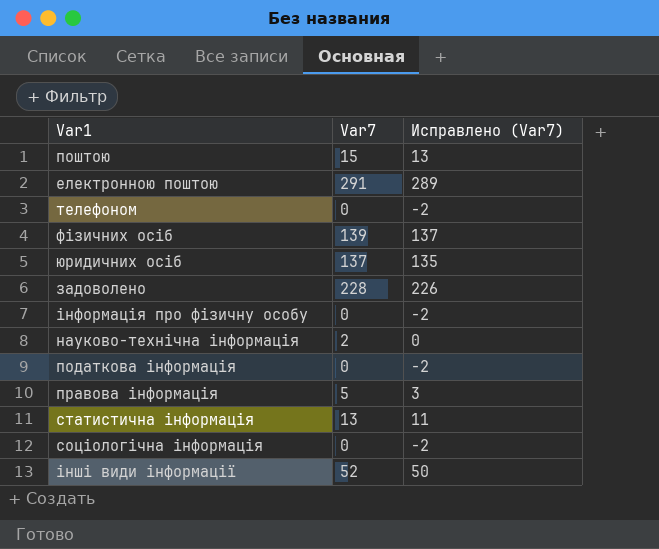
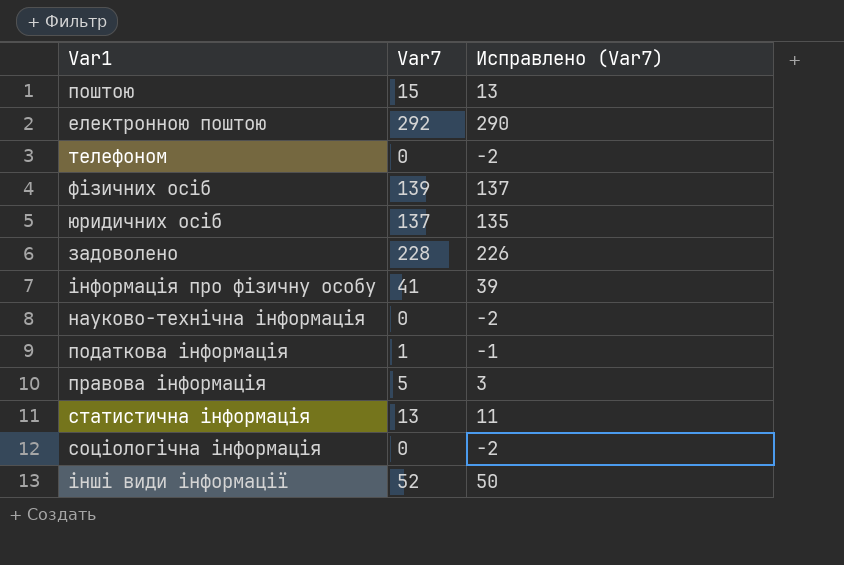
електронною поштою | Var7: 291 -> 292
електронною поштою | Исправлено (Var7): 289 -> 290
інформація про фізичну особу | Var7: 0 -> 41
інформація про фізичну особу | Исправлено (Var7): -2 -> 39
науково-технічна інформація | Var7: 2 -> 0
науково-технічна інформація | Исправлено (Var7): 0 -> -2
податкова інформація | Var7: 0 -> 1
податкова інформація | Исправлено (Var7): -2 -> -1

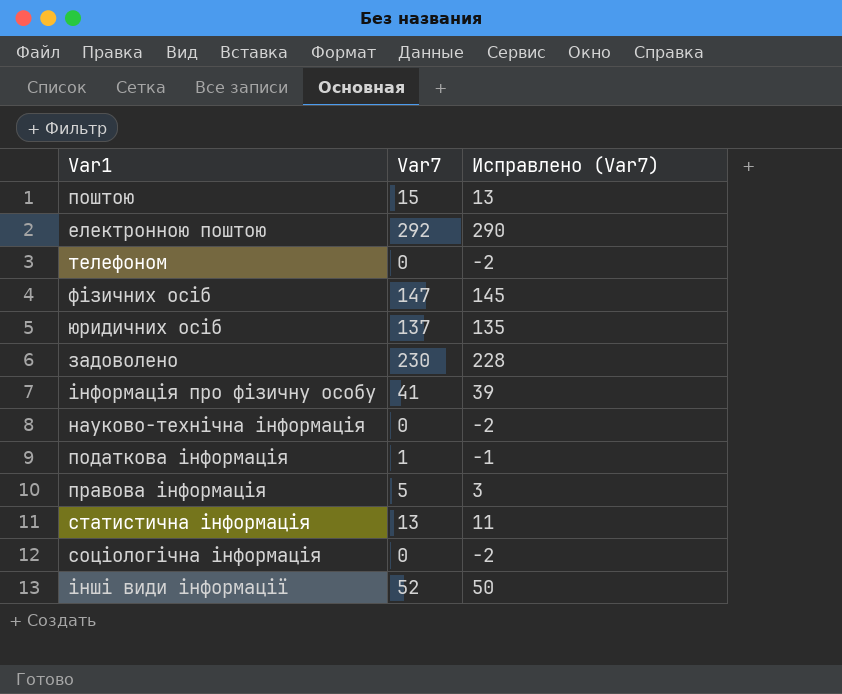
фізичних осіб | Var7: 139 -> 147
фізичних осіб | Исправлено (Var7): 137 -> 145
задоволено | Var7: 228 -> 230
задоволено | Исправлено (Var7): 226 -> 228

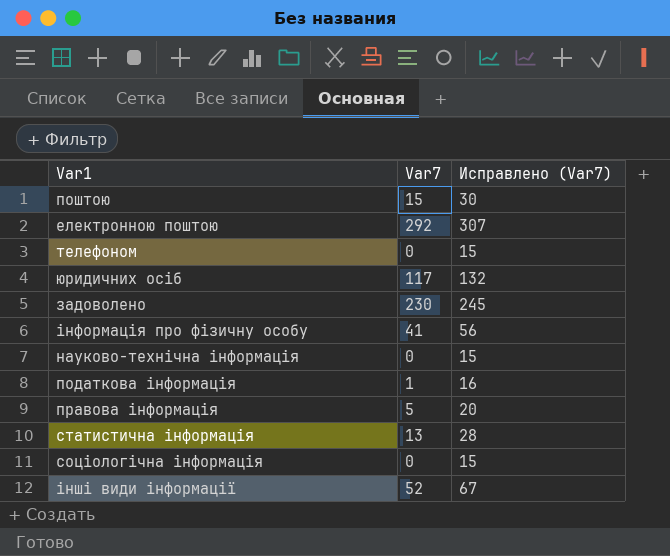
column Исправлено (Var7) | formula: [Var7] - 2 -> [Var7] + 15
row фізичних осіб: 147 | 145 -> none
юридичних осіб | Var7: 137 -> 117

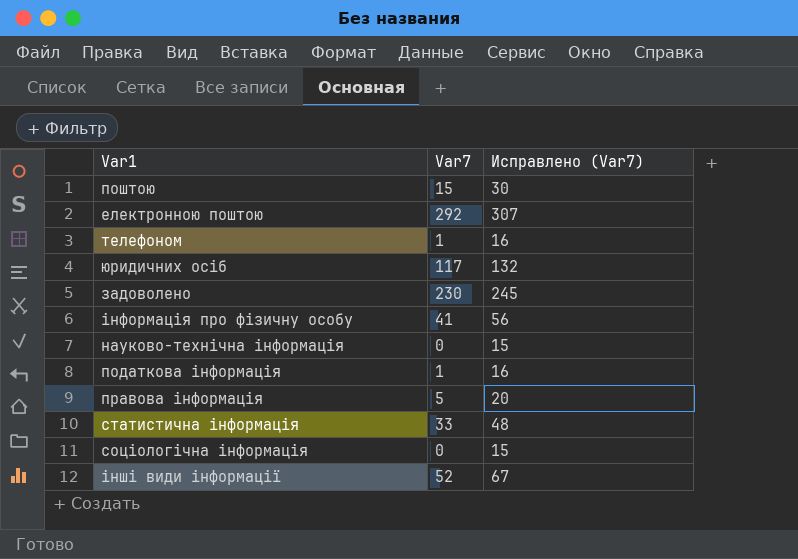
телефоном | Var7: 0 -> 1
телефоном | Исправлено (Var7): 15 -> 16
статистична інформація | Var7: 13 -> 33
статистична інформація | Исправлено (Var7): 28 -> 48

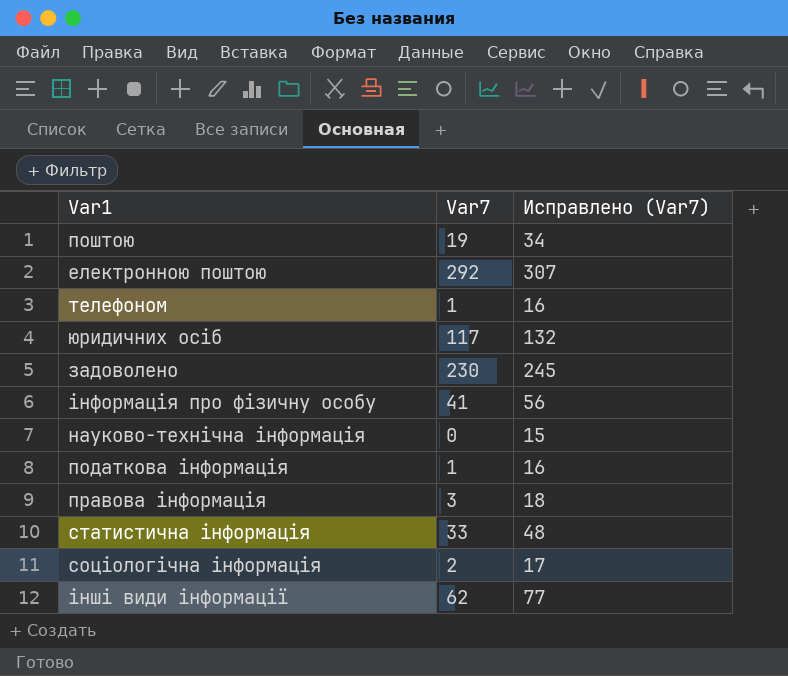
поштою | Var7: 15 -> 19
поштою | Исправлено (Var7): 30 -> 34
правова інформація | Var7: 5 -> 3
правова інформація | Исправлено (Var7): 20 -> 18
соціологічна інформація | Var7: 0 -> 2
соціологічна інформація | Исправлено (Var7): 15 -> 17
інші види інформації | Var7: 52 -> 62
інші види інформації | Исправлено (Var7): 67 -> 77

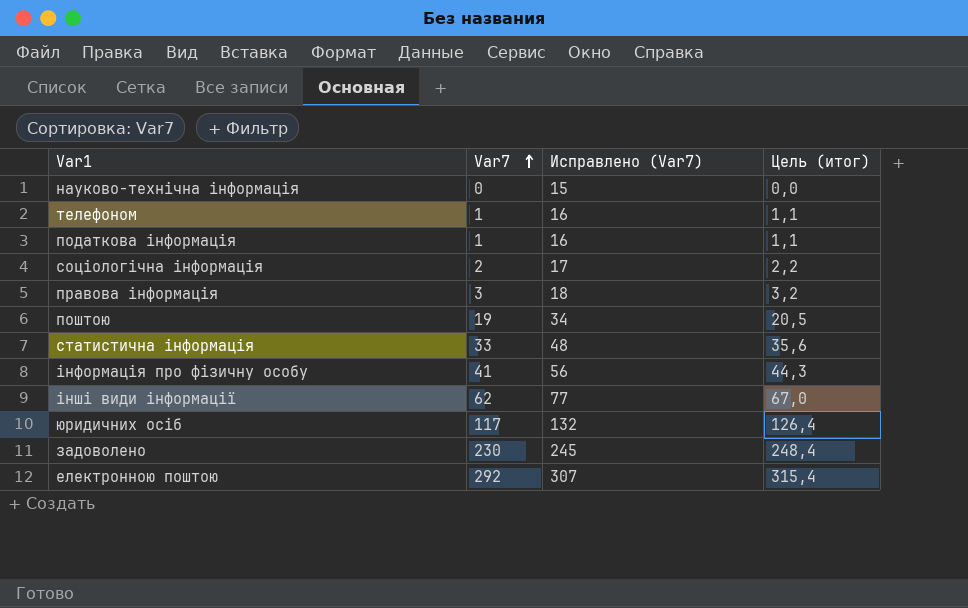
row order: none -> Var7 ascending
column Цель (итог) | formula: none -> [Var7] * 1,08

